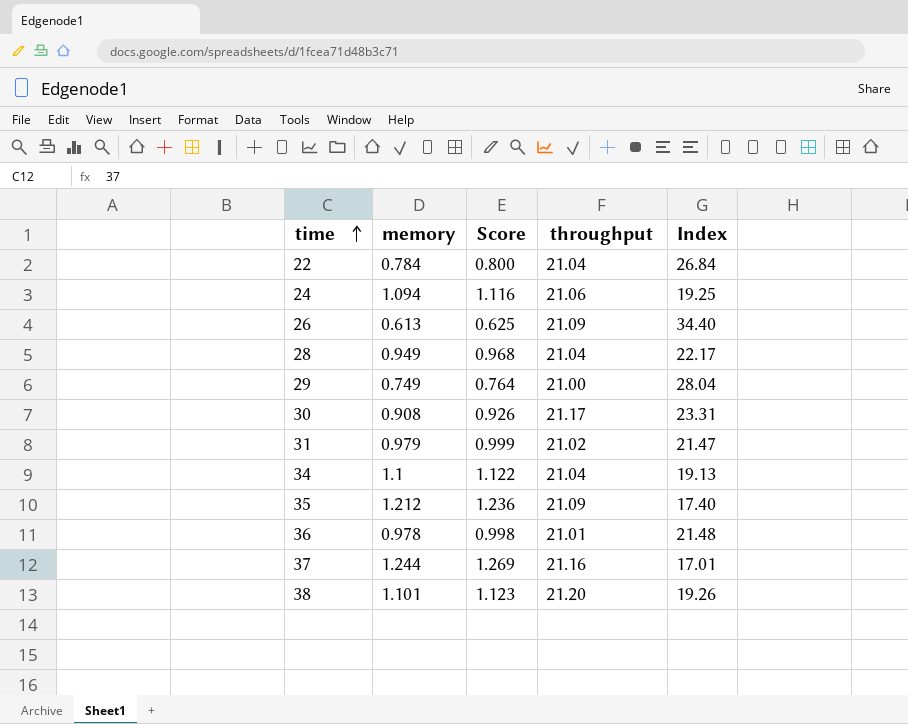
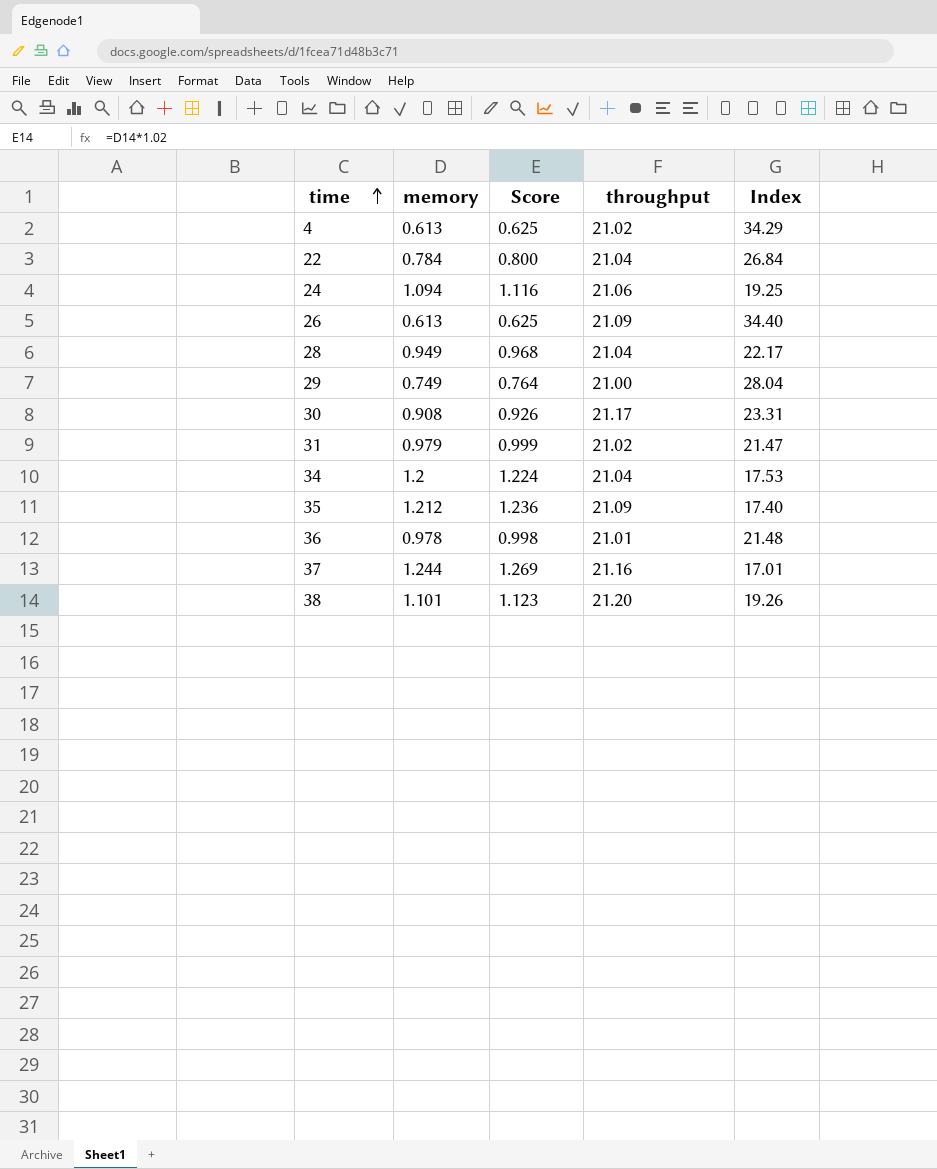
row 4: none -> 0.613 | 0.625 | 21.02 | 34.29
34 | memory: 1.1 -> 1.2
34 | Score: 1.122 -> 1.224
34 | Index: 19.13 -> 17.53

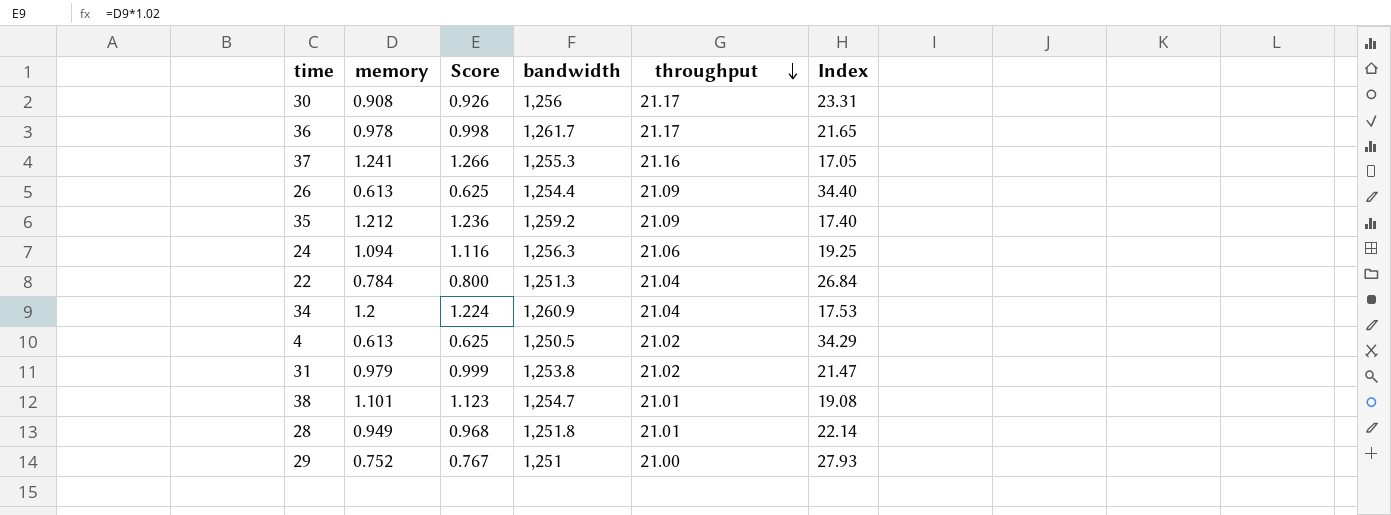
row order: time ascending -> throughput descending
column bandwidth | position: none -> 4
36 | throughput: 21.01 -> 21.17
36 | Index: 21.48 -> 21.65
37 | memory: 1.244 -> 1.241
37 | Score: 1.269 -> 1.266
37 | Index: 17.01 -> 17.05
38 | throughput: 21.20 -> 21.01
38 | Index: 19.26 -> 19.08
28 | throughput: 21.04 -> 21.01
28 | Index: 22.17 -> 22.14
29 | memory: 0.749 -> 0.752
29 | Score: 0.764 -> 0.767
29 | Index: 28.04 -> 27.93

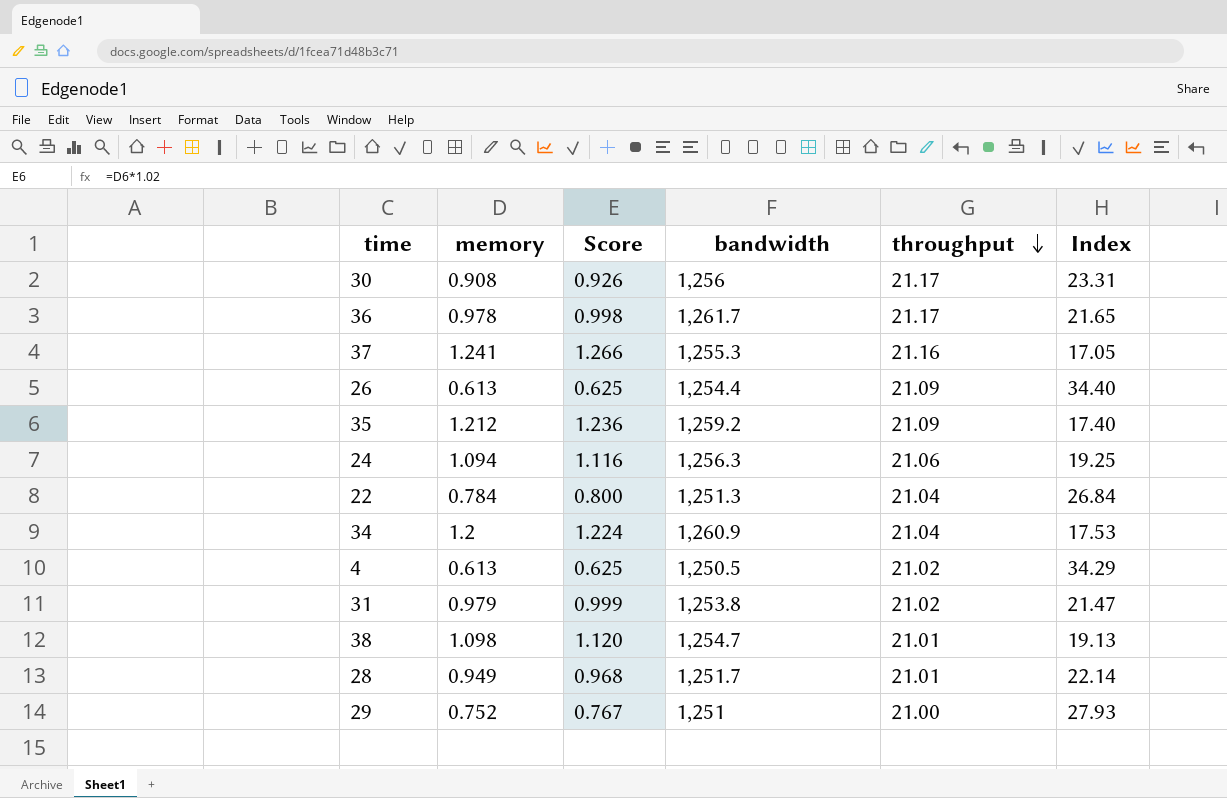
38 | memory: 1.101 -> 1.098
38 | Score: 1.123 -> 1.120
38 | Index: 19.08 -> 19.13
28 | bandwidth: 1,251.8 -> 1,251.7

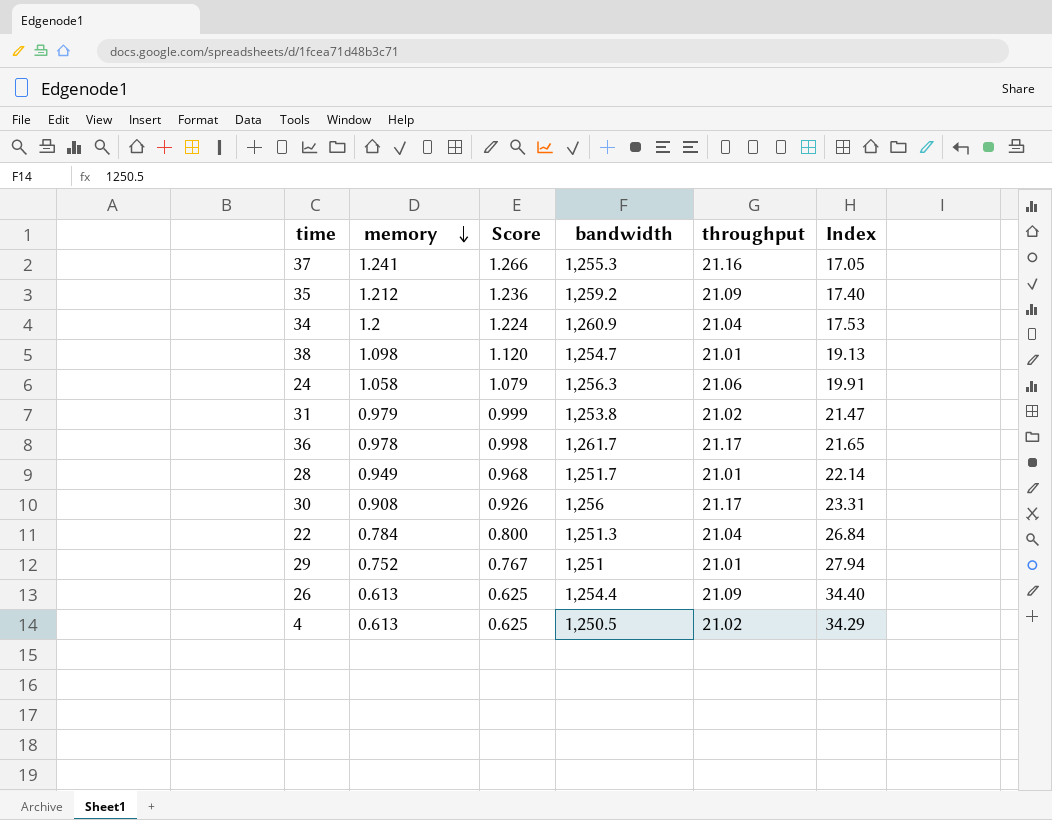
row order: throughput descending -> memory descending
24 | memory: 1.094 -> 1.058
24 | Score: 1.116 -> 1.079
24 | Index: 19.25 -> 19.91
29 | throughput: 21.00 -> 21.01
29 | Index: 27.93 -> 27.94

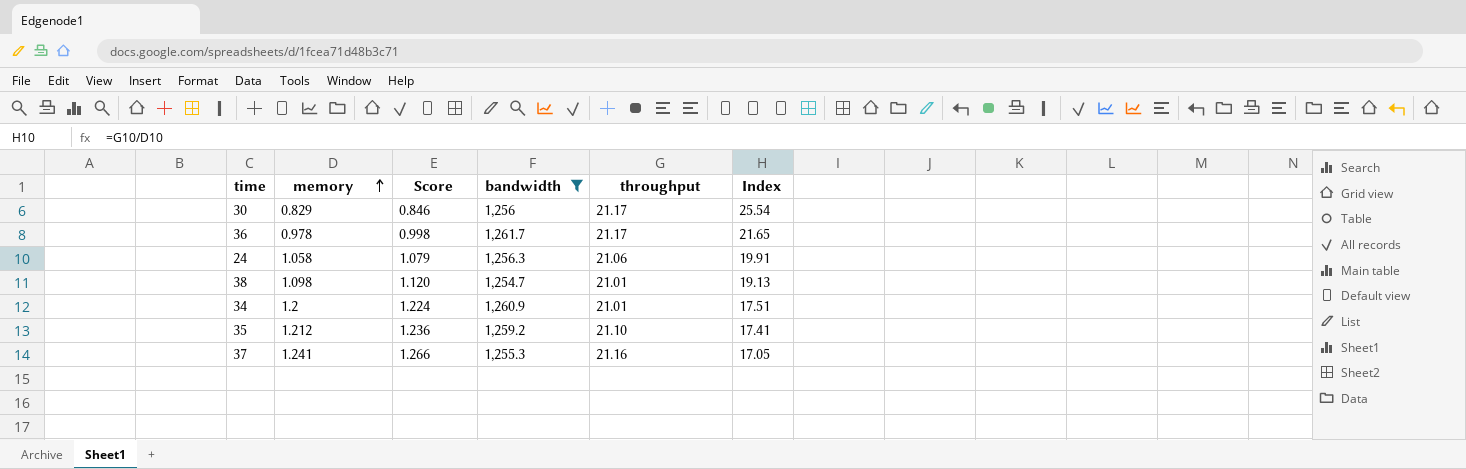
filter: none -> bandwidth >= 1,254.7
row order: memory descending -> memory ascending
30 | memory: 0.908 -> 0.829
30 | Score: 0.926 -> 0.846
30 | Index: 23.31 -> 25.54
34 | throughput: 21.04 -> 21.01
34 | Index: 17.53 -> 17.51
35 | throughput: 21.09 -> 21.10
35 | Index: 17.40 -> 17.41

